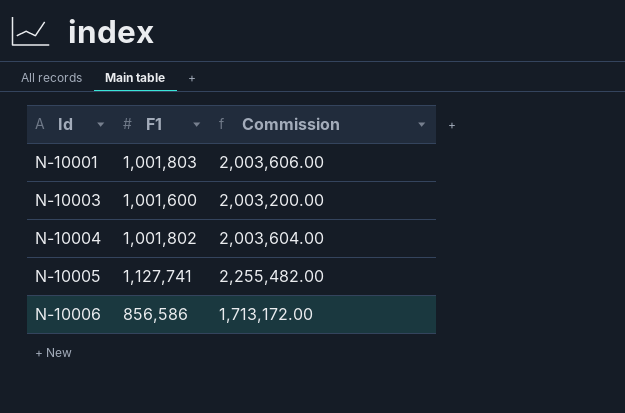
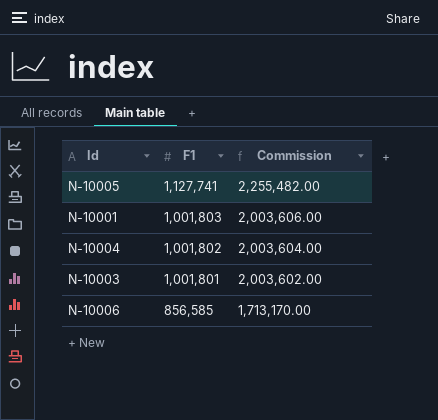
row order: Id ascending -> F1 descending
N-10003 | F1: 1,001,600 -> 1,001,801
N-10003 | Commission: 2,003,200.00 -> 2,003,602.00
N-10006 | F1: 856,586 -> 856,585
N-10006 | Commission: 1,713,172.00 -> 1,713,170.00

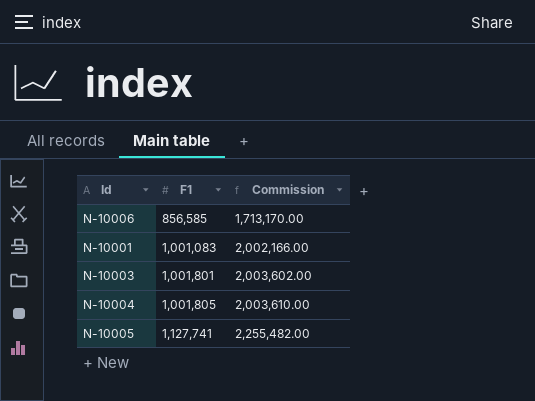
row order: F1 descending -> F1 ascending
N-10001 | F1: 1,001,803 -> 1,001,083
N-10001 | Commission: 2,003,606.00 -> 2,002,166.00
N-10004 | F1: 1,001,802 -> 1,001,805
N-10004 | Commission: 2,003,604.00 -> 2,003,610.00

